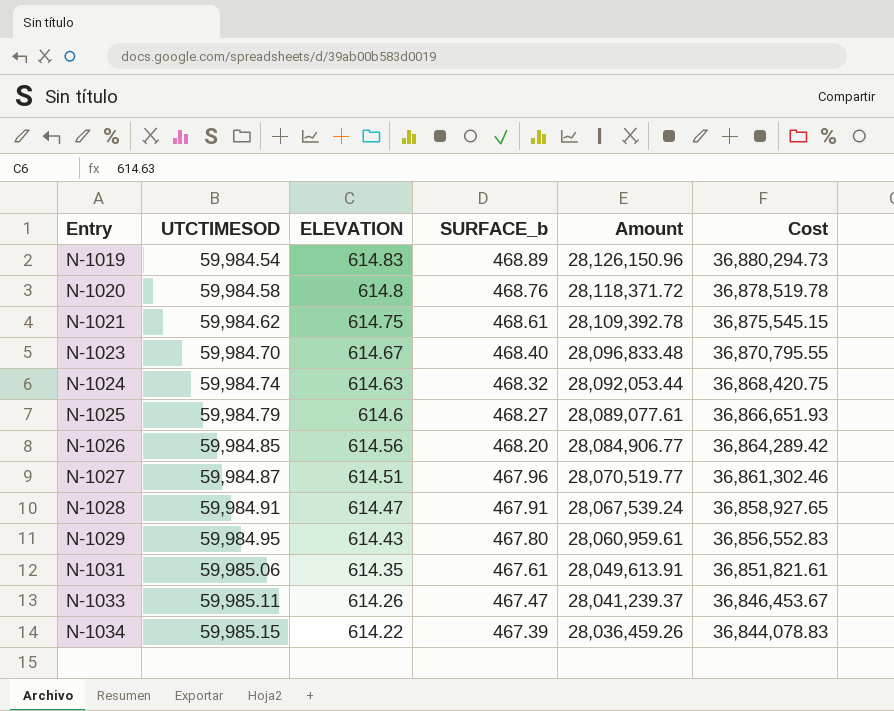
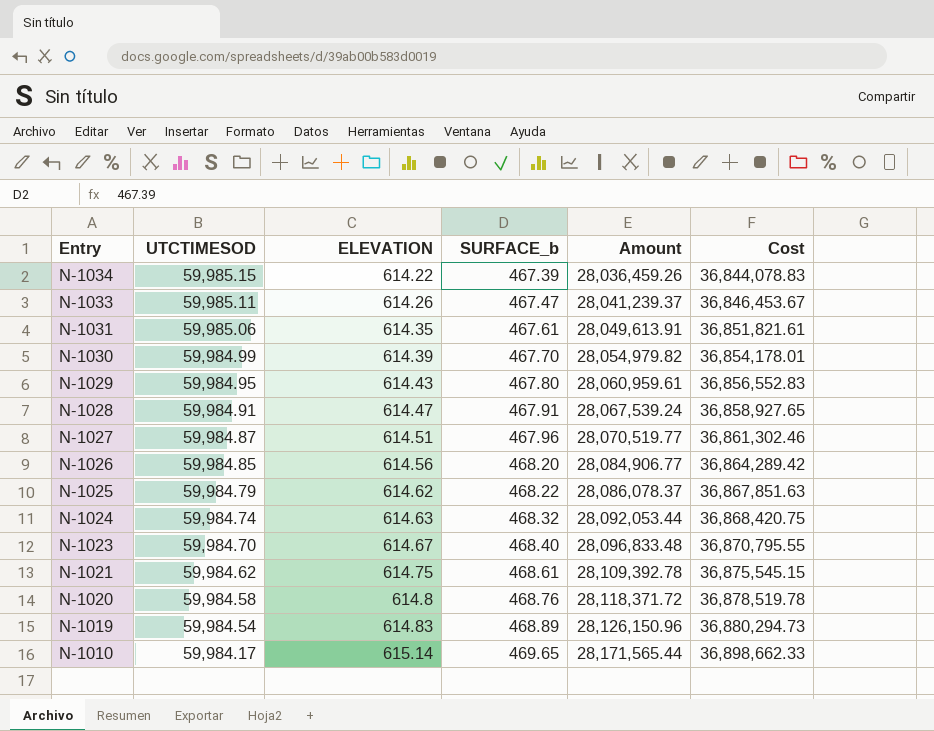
row order: Entry ascending -> Entry descending
row N-1030: none -> 59,984.99 | 614.39 | 467.70 | 28,054,979.82 | 36,854,178.01
N-1025 | ELEVATION: 614.6 -> 614.62
N-1025 | SURFACE_b: 468.27 -> 468.22
N-1025 | Amount: 28,089,077.61 -> 28,086,078.37
N-1025 | Cost: 36,866,651.93 -> 36,867,851.63
row N-1010: none -> 59,984.17 | 615.14 | 469.65 | 28,171,565.44 | 36,898,662.33

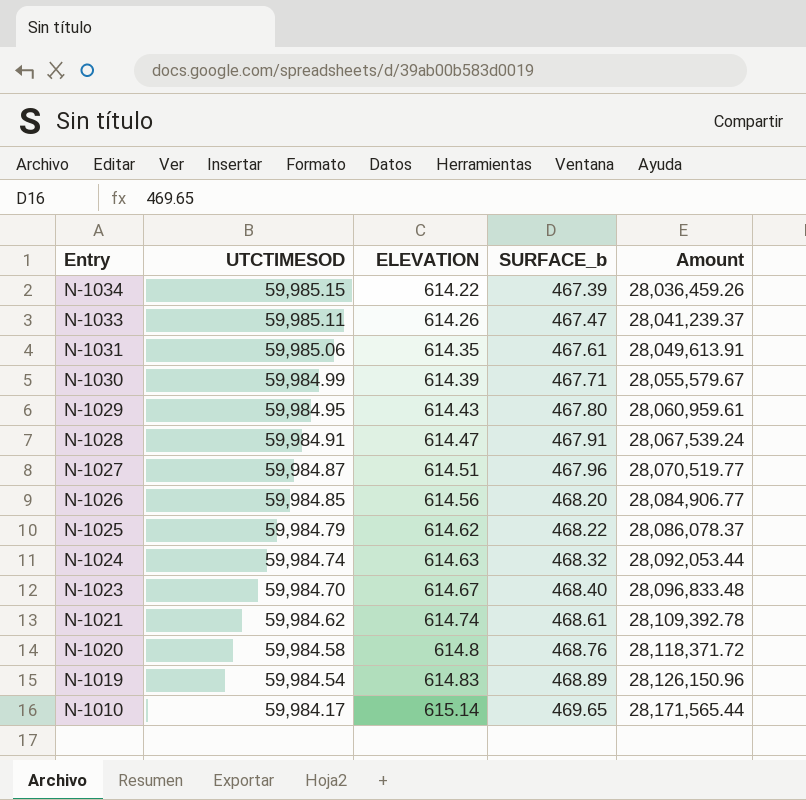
column Cost | formula: [UTCTIMESOD] * [ELEVATION] -> none
N-1030 | SURFACE_b: 467.70 -> 467.71
N-1030 | Amount: 28,054,979.82 -> 28,055,579.67
N-1021 | ELEVATION: 614.75 -> 614.74

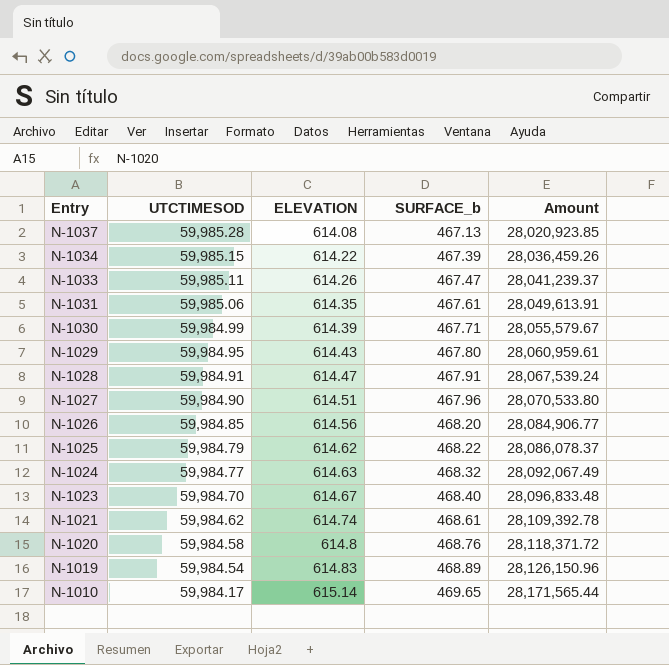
row N-1037: none -> 59,985.28 | 614.08 | 467.13 | 28,020,923.85
N-1027 | UTCTIMESOD: 59,984.87 -> 59,984.90
N-1027 | Amount: 28,070,519.77 -> 28,070,533.80
N-1024 | UTCTIMESOD: 59,984.74 -> 59,984.77
N-1024 | Amount: 28,092,053.44 -> 28,092,067.49

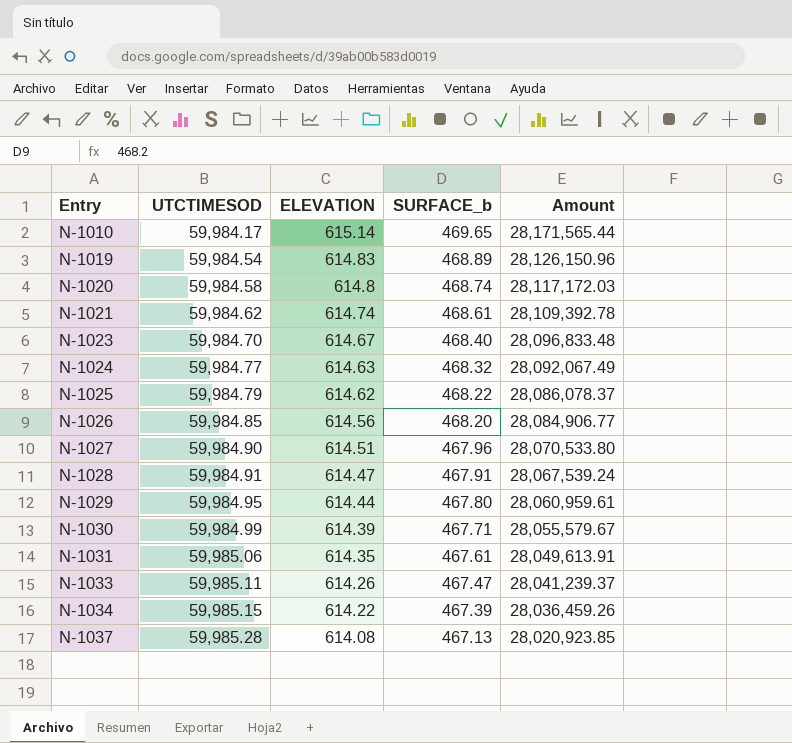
row order: Entry descending -> Entry ascending
N-1020 | SURFACE_b: 468.76 -> 468.74
N-1020 | Amount: 28,118,371.72 -> 28,117,172.03
N-1029 | ELEVATION: 614.43 -> 614.44

